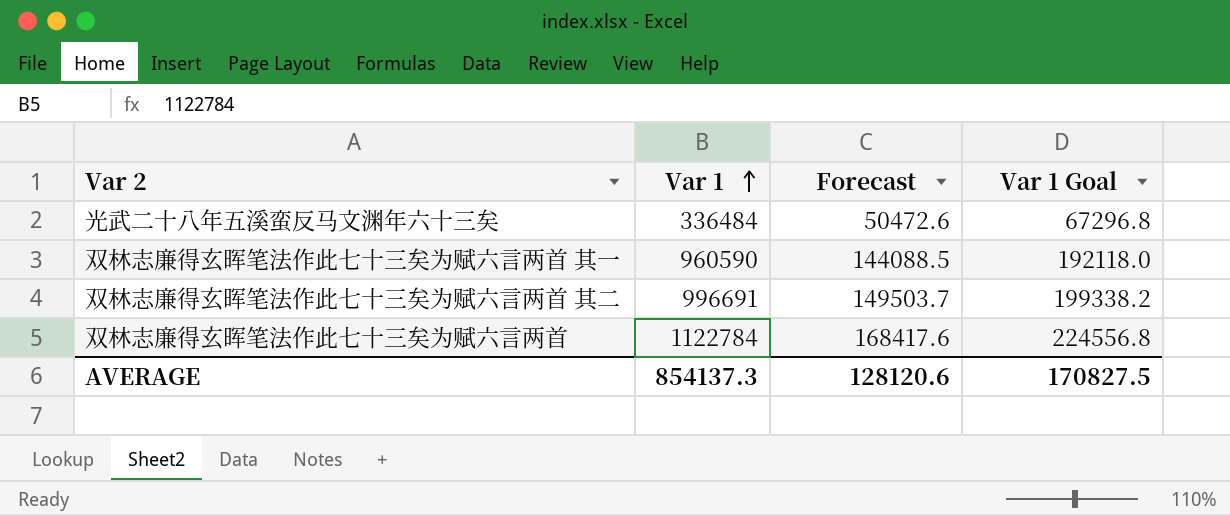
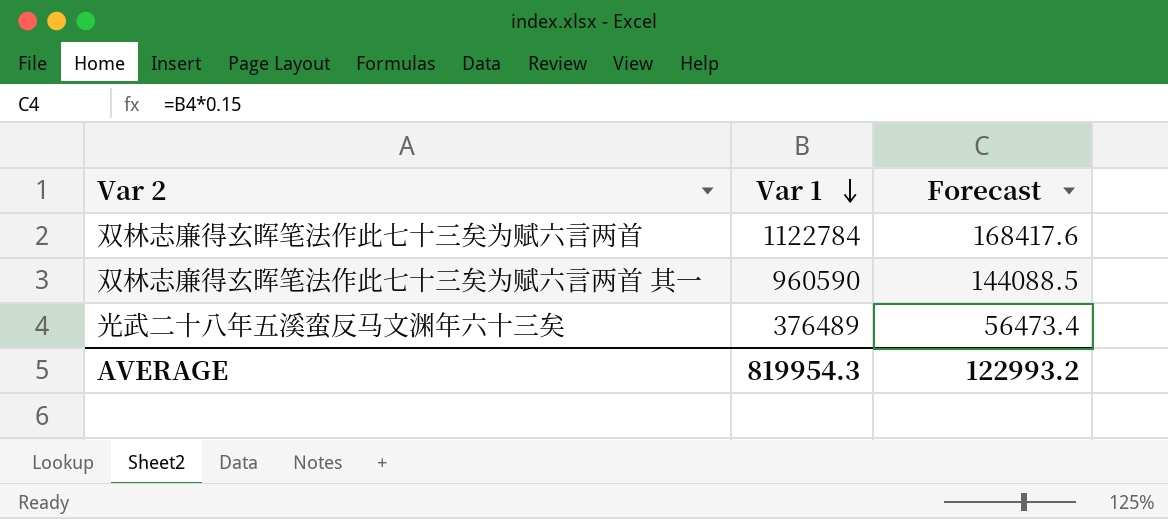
row order: Var 1 ascending -> Var 1 descending
column Var 1 Goal | formula: [Var 1] * 0.2 -> none
row 双林志廉得玄晖笔法作此七十三矣为赋六言两首 其二: 996691 | 149503.7 | 199338.2 -> none
光武二十八年五溪蛮反马文渊年六十三矣 | Var 1: 336484 -> 376489
光武二十八年五溪蛮反马文渊年六十三矣 | Forecast: 50472.6 -> 56473.4
AVERAGE | Var 1: 854137.3 -> 819954.3
AVERAGE | Forecast: 128120.6 -> 122993.2

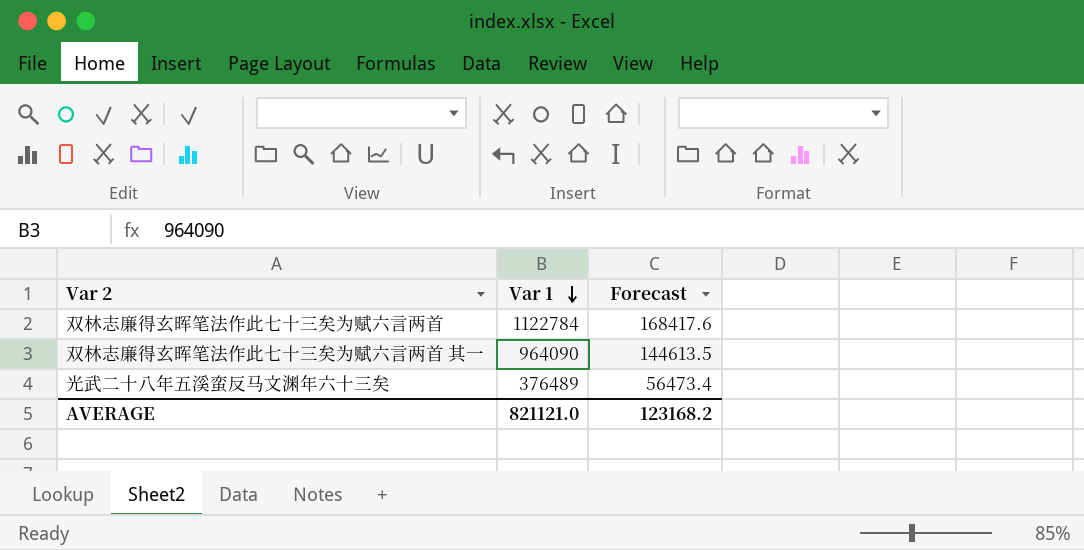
双林志廉得玄晖笔法作此七十三矣为赋六言两首 其一 | Var 1: 960590 -> 964090
双林志廉得玄晖笔法作此七十三矣为赋六言两首 其一 | Forecast: 144088.5 -> 144613.5
AVERAGE | Var 1: 819954.3 -> 821121.0
AVERAGE | Forecast: 122993.2 -> 123168.2

